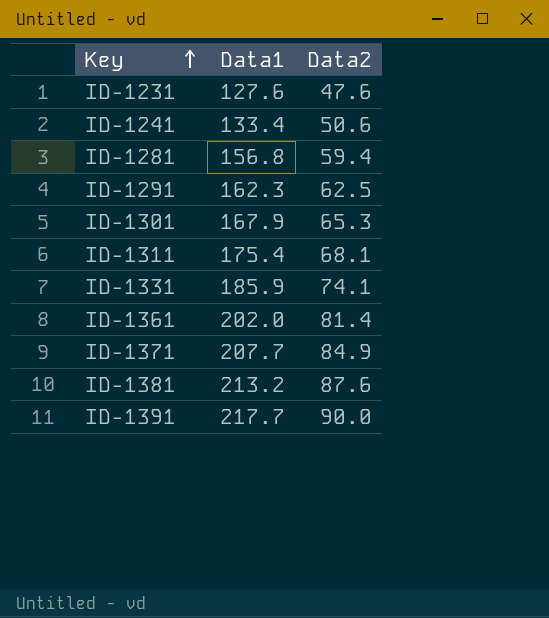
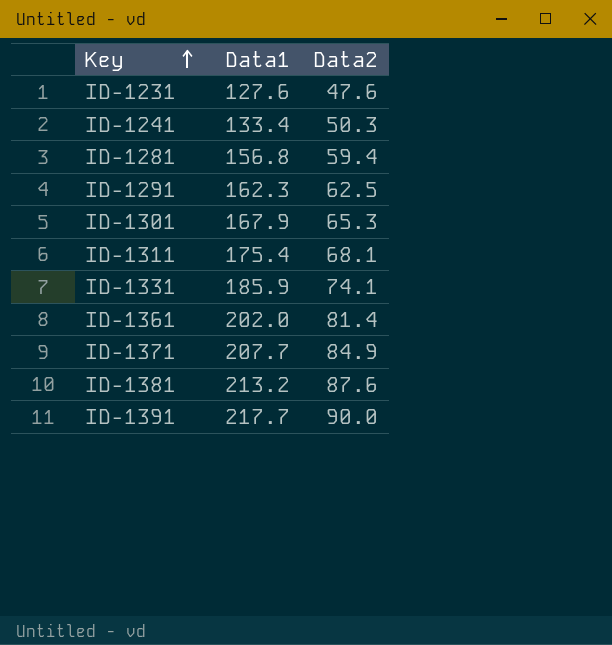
ID-1241 | Data2: 50.6 -> 50.3

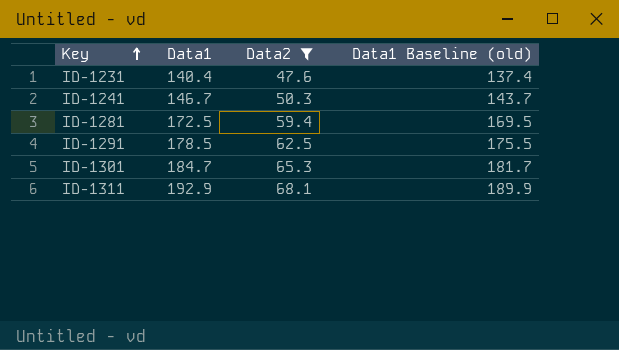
filter: none -> Data2 <= 68.1
column Data1 Baseline (old) | formula: none -> [Data1] - 3
ID-1231 | Data1: 127.6 -> 140.4
ID-1241 | Data1: 133.4 -> 146.7
ID-1281 | Data1: 156.8 -> 172.5
ID-1291 | Data1: 162.3 -> 178.5
ID-1301 | Data1: 167.9 -> 184.7
ID-1311 | Data1: 175.4 -> 192.9

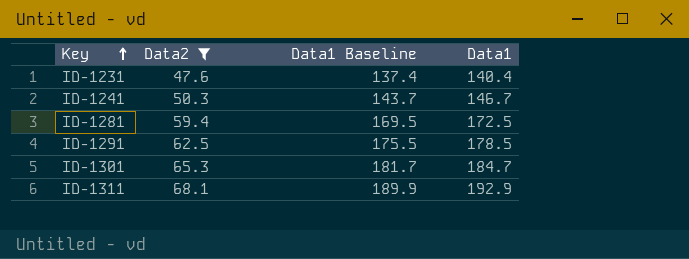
column name: Data1 Baseline (old) -> Data1 Baseline
column Data1 | position: 2 -> 4

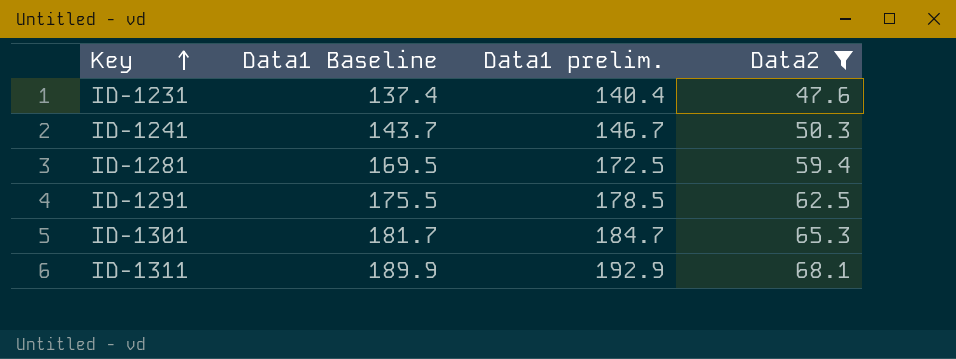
column name: Data1 -> Data1 prelim.
column Data2 | position: 2 -> 4

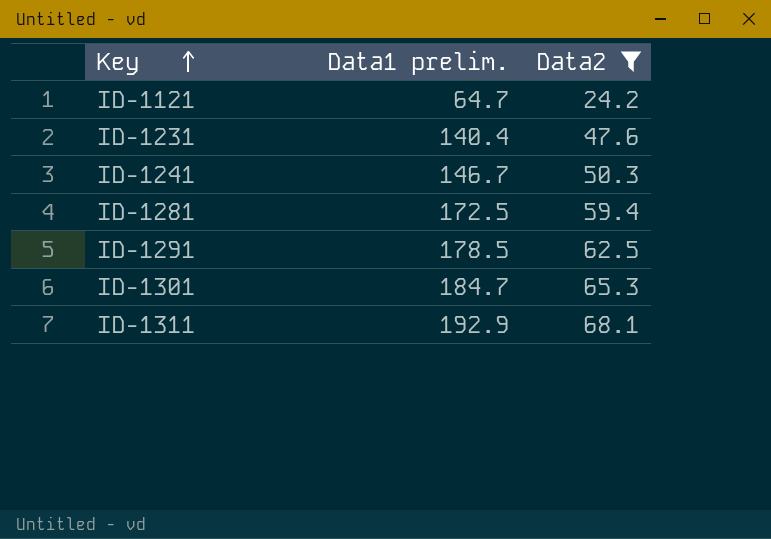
column Data1 Baseline | formula: [Data1 prelim.] - 3 -> none
row ID-1121: none -> 64.7 | 24.2

